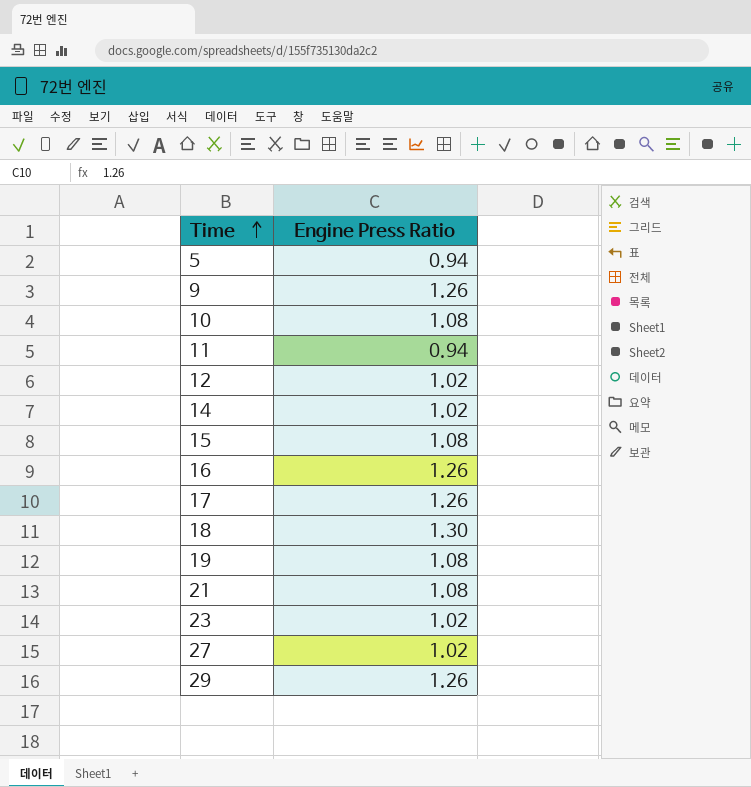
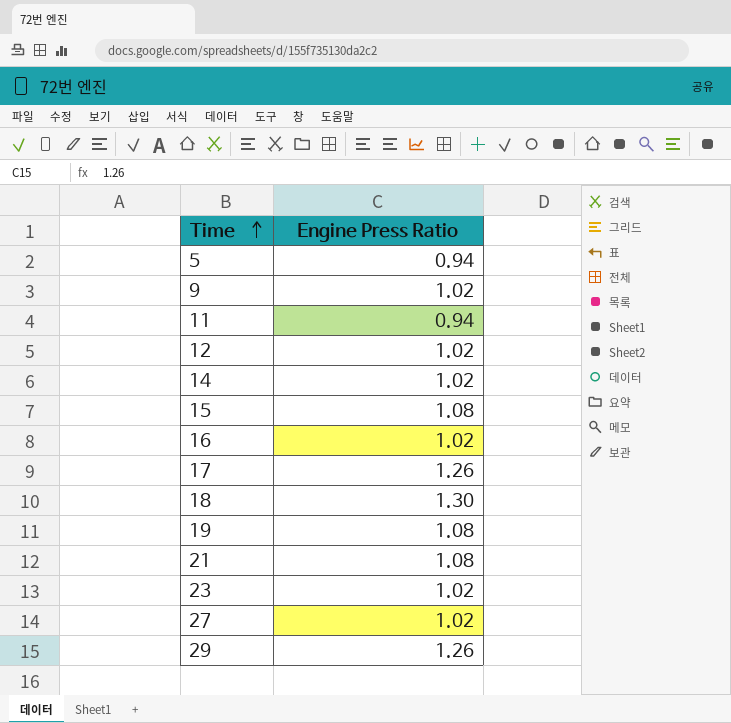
row 10: 1.08 -> none
9 | Engine Press Ratio: 1.26 -> 1.02
16 | Engine Press Ratio: 1.26 -> 1.02

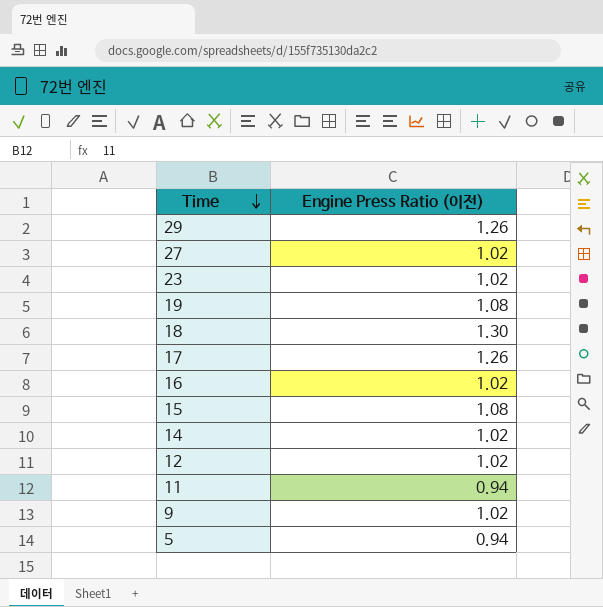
row order: Time ascending -> Time descending
column name: Engine Press Ratio -> Engine Press Ratio (이전)
row 21: 1.08 -> none

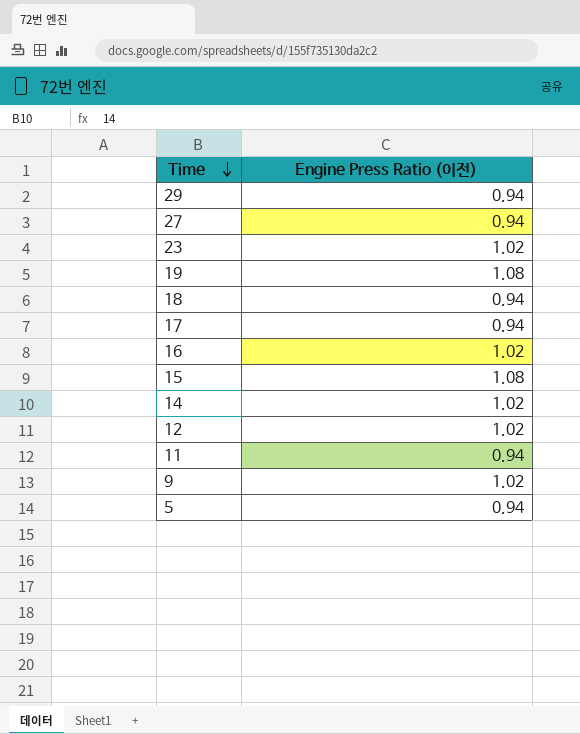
29 | Engine Press Ratio (이전): 1.26 -> 0.94
27 | Engine Press Ratio (이전): 1.02 -> 0.94
18 | Engine Press Ratio (이전): 1.30 -> 0.94
17 | Engine Press Ratio (이전): 1.26 -> 0.94

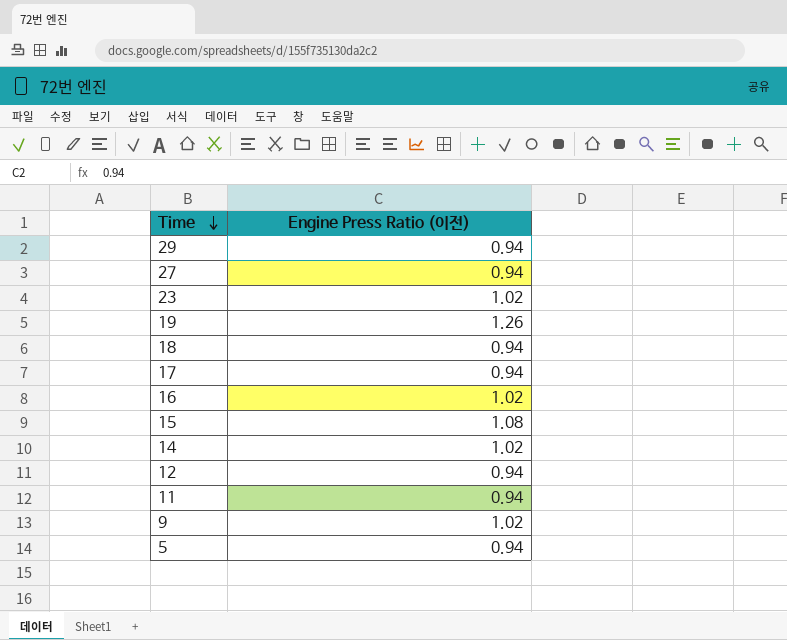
19 | Engine Press Ratio (이전): 1.08 -> 1.26
12 | Engine Press Ratio (이전): 1.02 -> 0.94

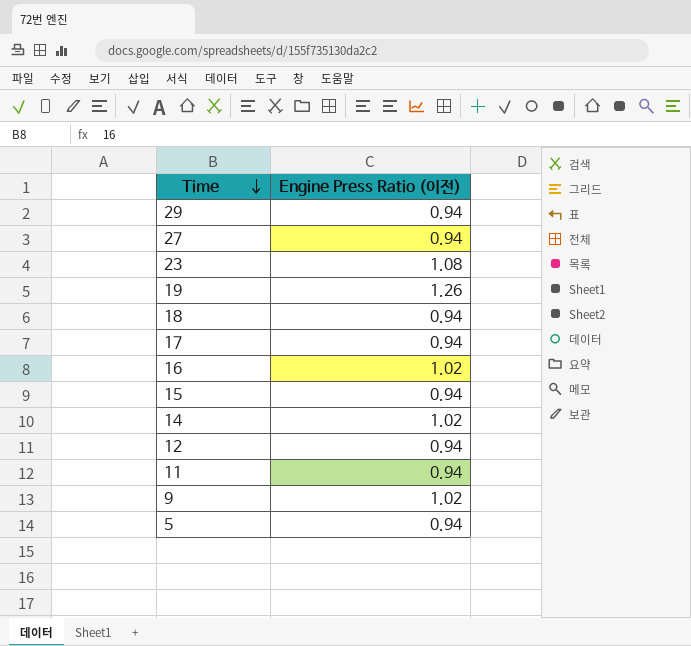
23 | Engine Press Ratio (이전): 1.02 -> 1.08
15 | Engine Press Ratio (이전): 1.08 -> 0.94

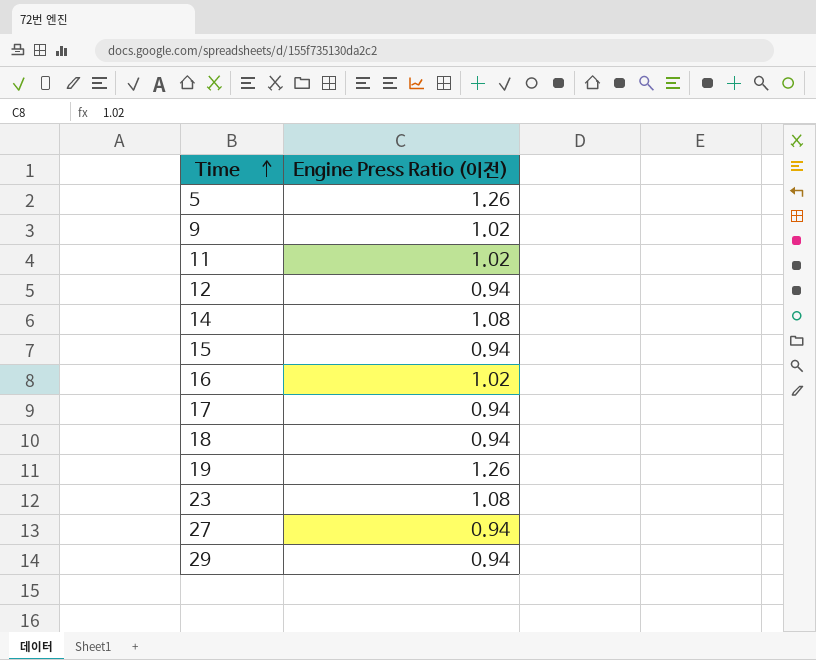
row order: Time descending -> Time ascending
5 | Engine Press Ratio (이전): 0.94 -> 1.26
11 | Engine Press Ratio (이전): 0.94 -> 1.02
14 | Engine Press Ratio (이전): 1.02 -> 1.08

